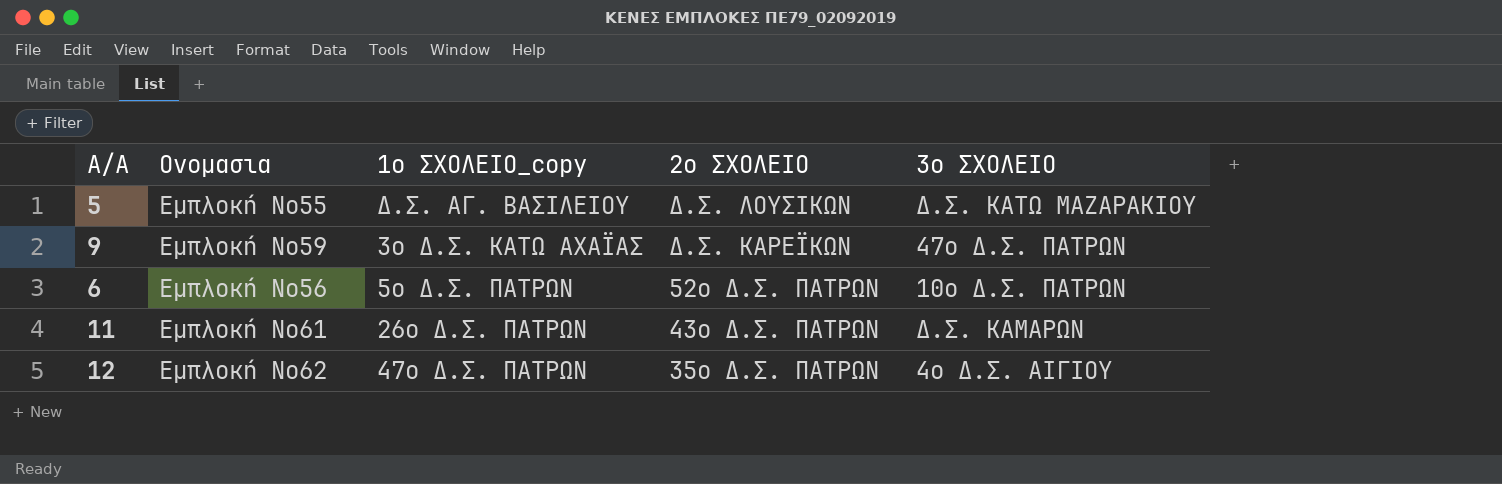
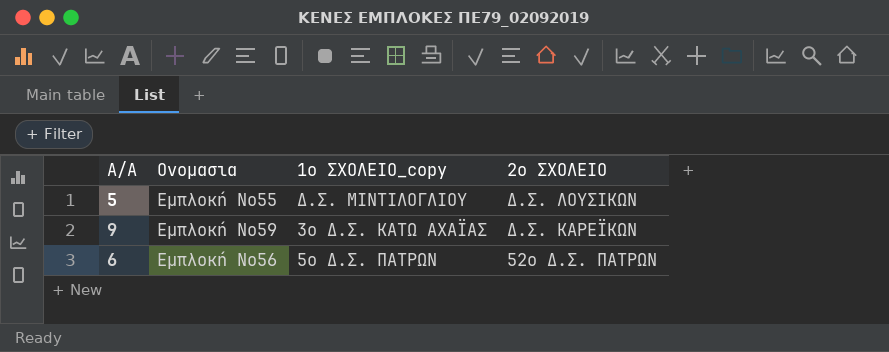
column 3ο ΣΧΟΛΕΙΟ | position: 5 -> none
row 11: Εμπλοκή Νο61 | 26ο Δ.Σ. ΠΑΤΡΩΝ | 43ο Δ.Σ. ΠΑΤΡΩΝ | Δ.Σ. ΚΑΜΑΡΩΝ -> none
row 12: Εμπλοκή Νο62 | 47ο Δ.Σ. ΠΑΤΡΩΝ | 35ο Δ.Σ. ΠΑΤΡΩΝ | 4ο Δ.Σ. ΑΙΓΙΟΥ -> none
5 | 1ο ΣΧΟΛΕΙΟ_copy: Δ.Σ. ΑΓ. ΒΑΣΙΛΕΙΟΥ -> Δ.Σ. ΜΙΝΤΙΛΟΓΛΙΟΥ

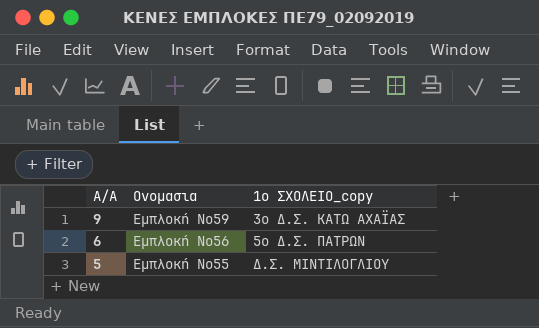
row order: 2ο ΣΧΟΛΕΙΟ descending -> A/A descending
column 2ο ΣΧΟΛΕΙΟ | position: 4 -> none

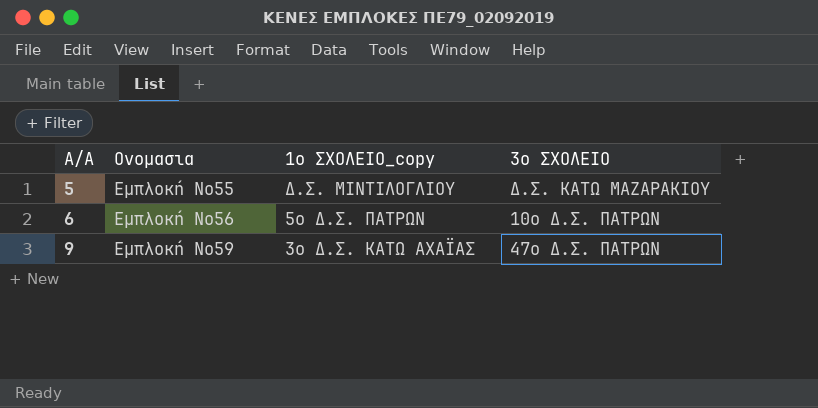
row order: A/A descending -> A/A ascending
column 3ο ΣΧΟΛΕΙΟ | position: none -> 4

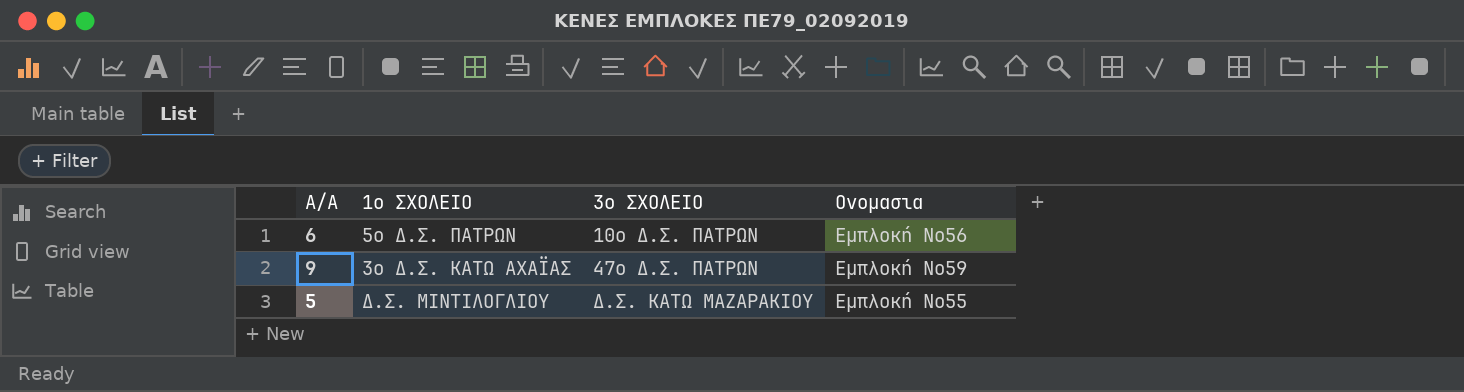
row order: A/A ascending -> 3ο ΣΧΟΛΕΙΟ ascending
column name: 1ο ΣΧΟΛΕΙΟ_copy -> 1ο ΣΧΟΛΕΙΟ
column Ονομασια | position: 2 -> 4

